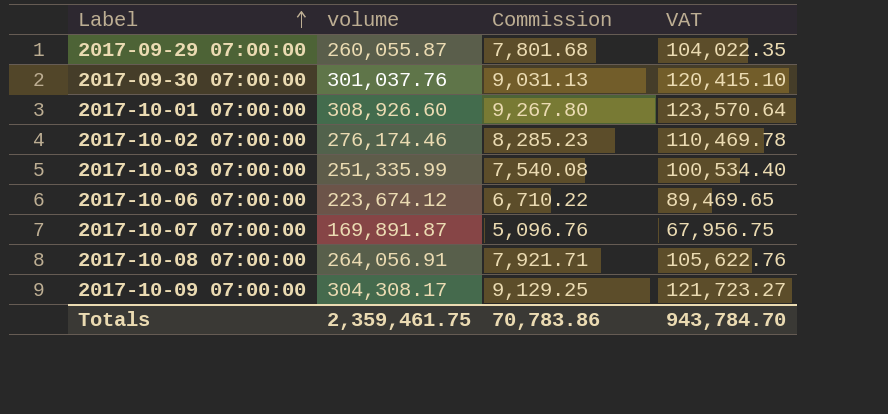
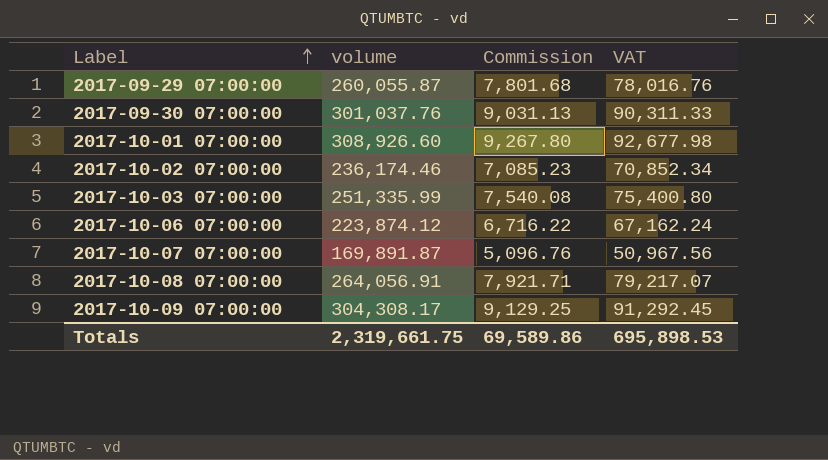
column VAT | formula: [volume] * 0.4 -> [volume] * 0.3
2017-10-02 07:00:00 | volume: 276,174.46 -> 236,174.46
2017-10-02 07:00:00 | Commission: 8,285.23 -> 7,085.23
2017-10-06 07:00:00 | volume: 223,674.12 -> 223,874.12
2017-10-06 07:00:00 | Commission: 6,710.22 -> 6,716.22
Totals | volume: 2,359,461.75 -> 2,319,661.75
Totals | Commission: 70,783.86 -> 69,589.86
Totals | VAT: 943,784.70 -> 695,898.53

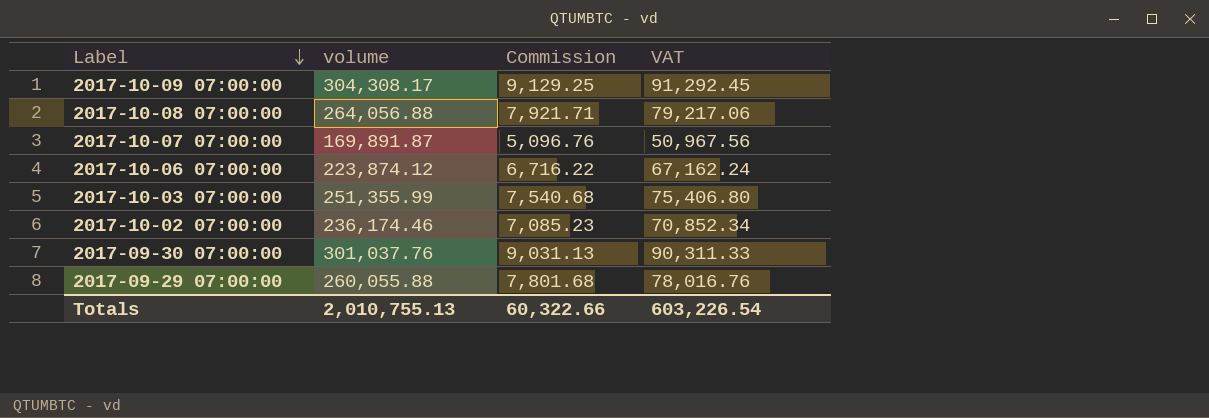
row order: Label ascending -> Label descending
row 2017-10-01 07:00:00: 308,926.60 | 9,267.80 | 92,677.98 -> none
2017-10-08 07:00:00 | volume: 264,056.91 -> 264,056.88
2017-10-08 07:00:00 | VAT: 79,217.07 -> 79,217.06
2017-10-03 07:00:00 | volume: 251,335.99 -> 251,355.99
2017-10-03 07:00:00 | Commission: 7,540.08 -> 7,540.68
2017-10-03 07:00:00 | VAT: 75,400.80 -> 75,406.80
2017-09-29 07:00:00 | volume: 260,055.87 -> 260,055.88
Totals | volume: 2,319,661.75 -> 2,010,755.13
Totals | Commission: 69,589.86 -> 60,322.66
Totals | VAT: 695,898.53 -> 603,226.54

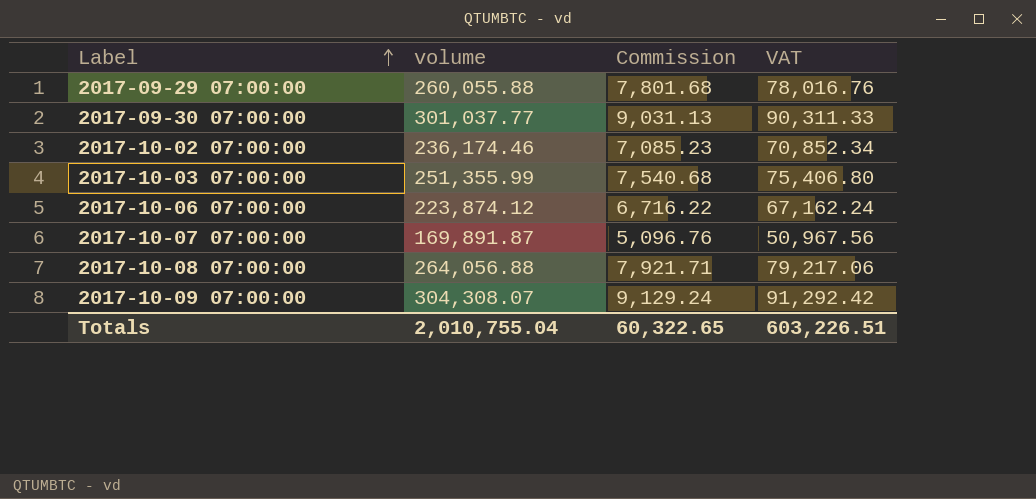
row order: Label descending -> Label ascending
2017-09-30 07:00:00 | volume: 301,037.76 -> 301,037.77
2017-10-09 07:00:00 | volume: 304,308.17 -> 304,308.07
2017-10-09 07:00:00 | Commission: 9,129.25 -> 9,129.24
2017-10-09 07:00:00 | VAT: 91,292.45 -> 91,292.42
Totals | volume: 2,010,755.13 -> 2,010,755.04
Totals | Commission: 60,322.66 -> 60,322.65
Totals | VAT: 603,226.54 -> 603,226.51

